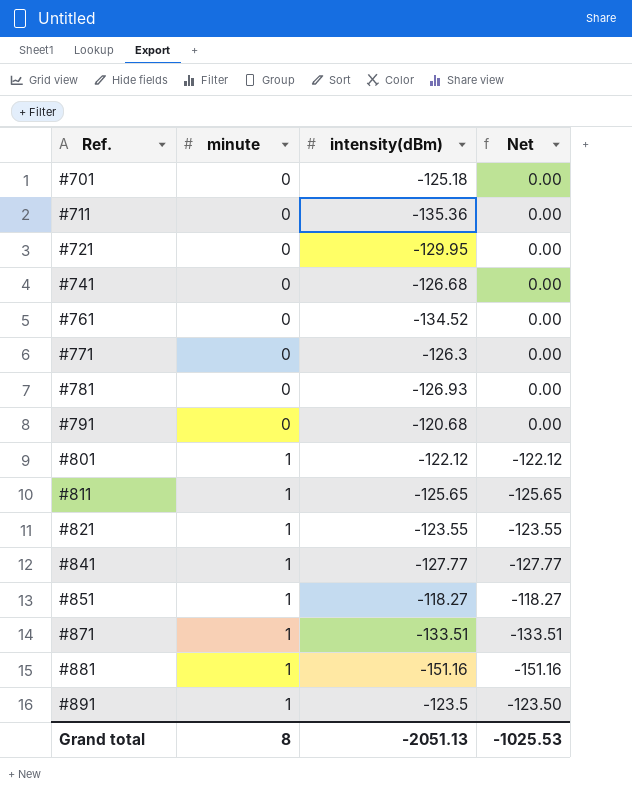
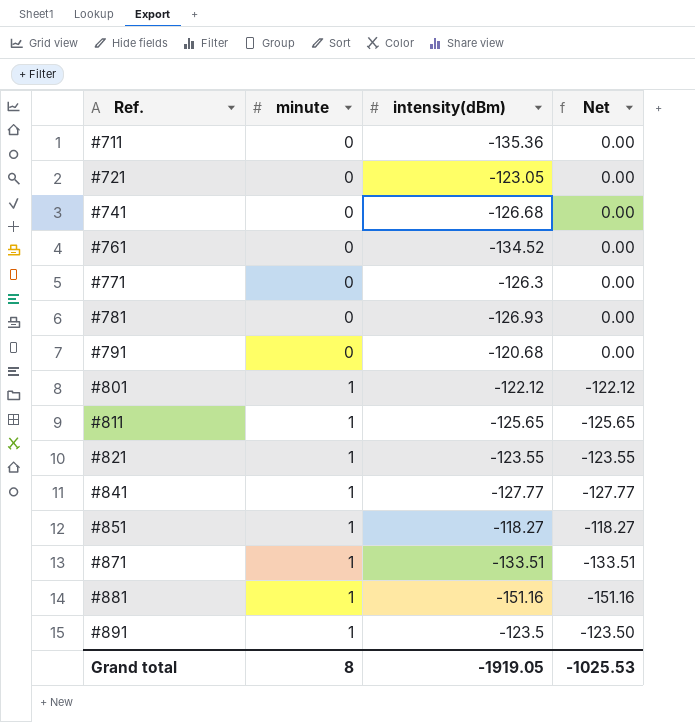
row #701: 0 | -125.18 | 0.00 -> none
#721 | intensity(dBm): -129.95 -> -123.05
Grand total | intensity(dBm): -2051.13 -> -1919.05

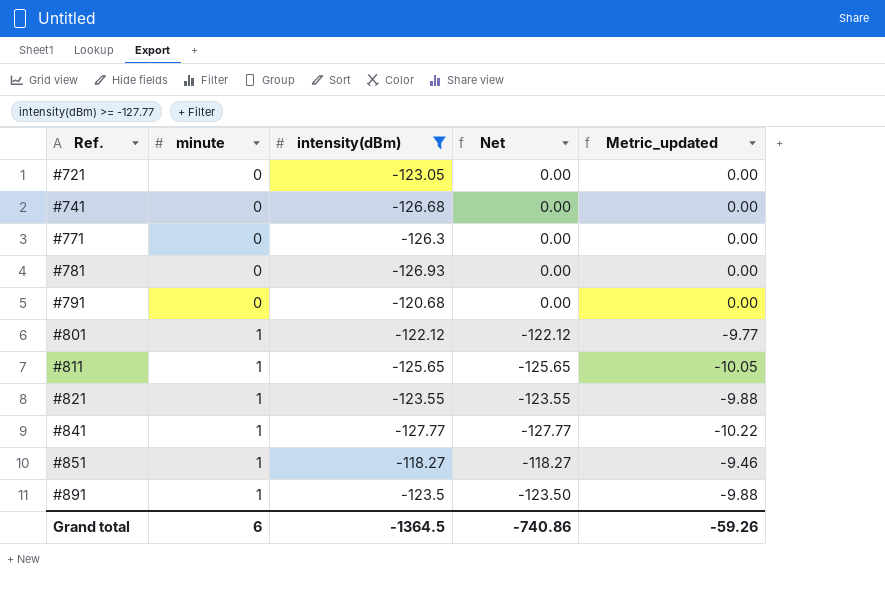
filter: none -> intensity(dBm) >= -127.77
column Metric_updated | formula: none -> [Net] * 0.08
Grand total | minute: 8 -> 6
Grand total | intensity(dBm): -1919.05 -> -1364.5
Grand total | Net: -1025.53 -> -740.86

